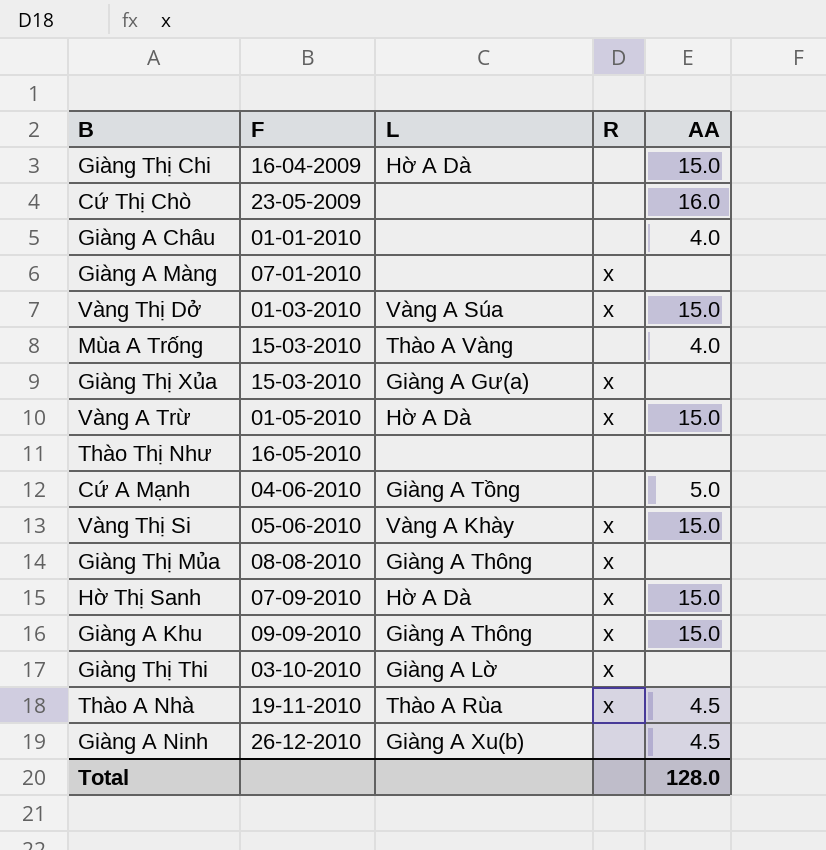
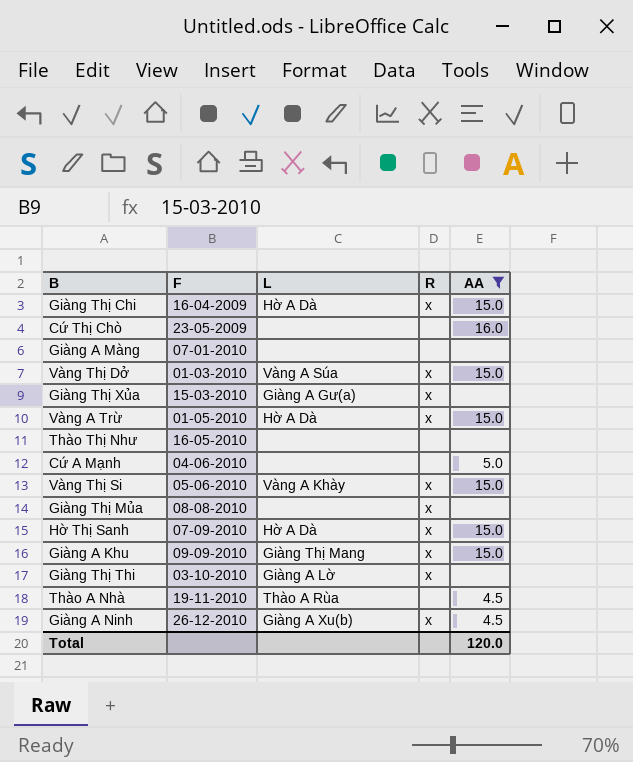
filter: none -> AA != 4.0
Giàng Thị Chi | R: none -> x
Giàng A Màng | R: x -> none
Cứ A Mạnh | L: Giàng A Tồng -> none
Giàng Thị Mủa | L: Giàng A Thông -> none
Giàng A Khu | L: Giàng A Thông -> Giàng Thị Mang
Thào A Nhà | R: x -> none
Giàng A Ninh | R: none -> x
Total | AA: 128.0 -> 120.0

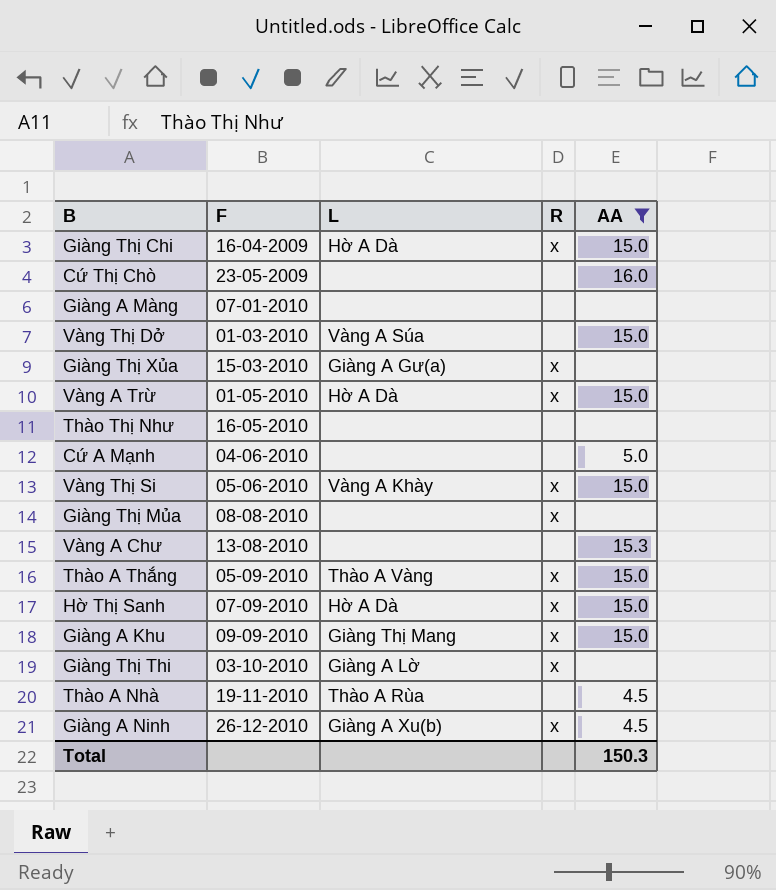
Vàng Thị Dở | R: x -> none
row Vàng A Chư: none -> 13-08-2010 | none | none | 15.3
row Thào A Thắng: none -> 05-09-2010 | Thào A Vàng | x | 15.0
Total | AA: 120.0 -> 150.3

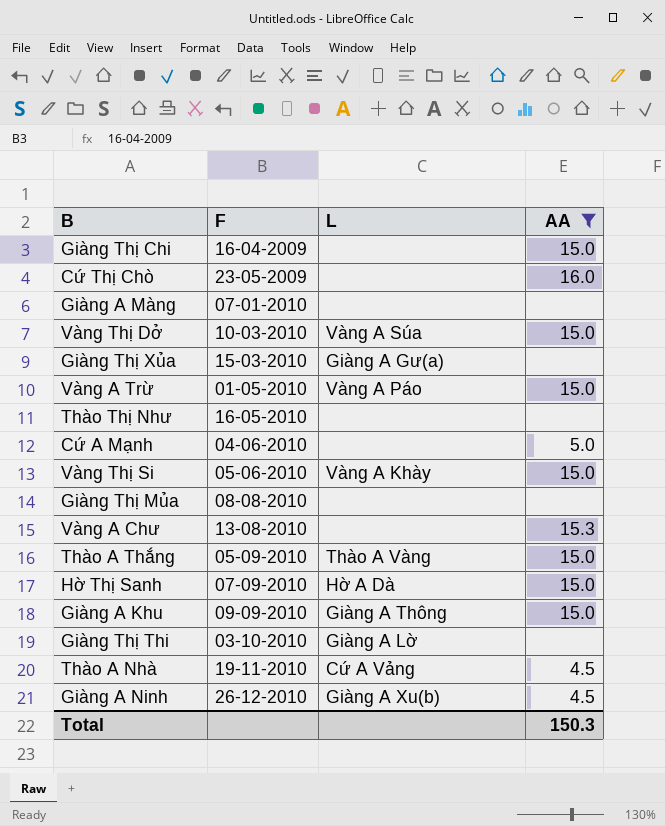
column R | position: 4 -> none
Giàng Thị Chi | L: Hờ A Dà -> none
Vàng Thị Dở | F: 01-03-2010 -> 10-03-2010
Vàng A Trừ | L: Hờ A Dà -> Vàng A Páo
Giàng A Khu | L: Giàng Thị Mang -> Giàng A Thông
Thào A Nhà | L: Thào A Rùa -> Cứ A Vảng

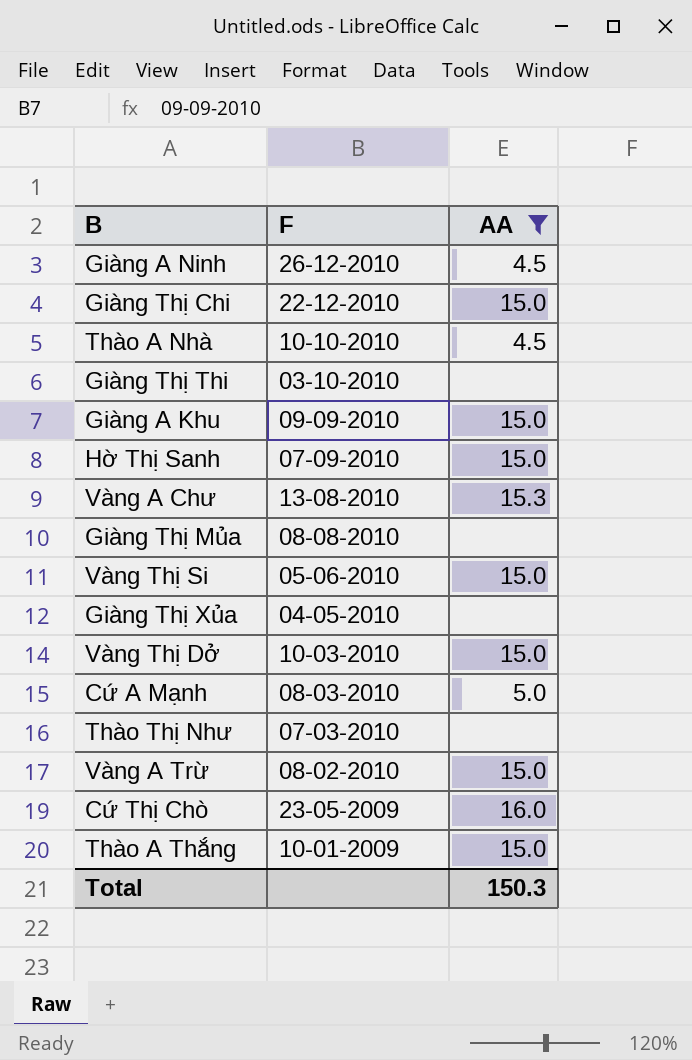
row order: F ascending -> F descending
column L | position: 3 -> none
row Giàng A Màng: 07-01-2010 | none | none -> none
Giàng Thị Chi | F: 16-04-2009 -> 22-12-2010
Thào A Nhà | F: 19-11-2010 -> 10-10-2010
Giàng Thị Xủa | F: 15-03-2010 -> 04-05-2010
Cứ A Mạnh | F: 04-06-2010 -> 08-03-2010
Thào Thị Như | F: 16-05-2010 -> 07-03-2010
Vàng A Trừ | F: 01-05-2010 -> 08-02-2010
Thào A Thắng | F: 05-09-2010 -> 10-01-2009

